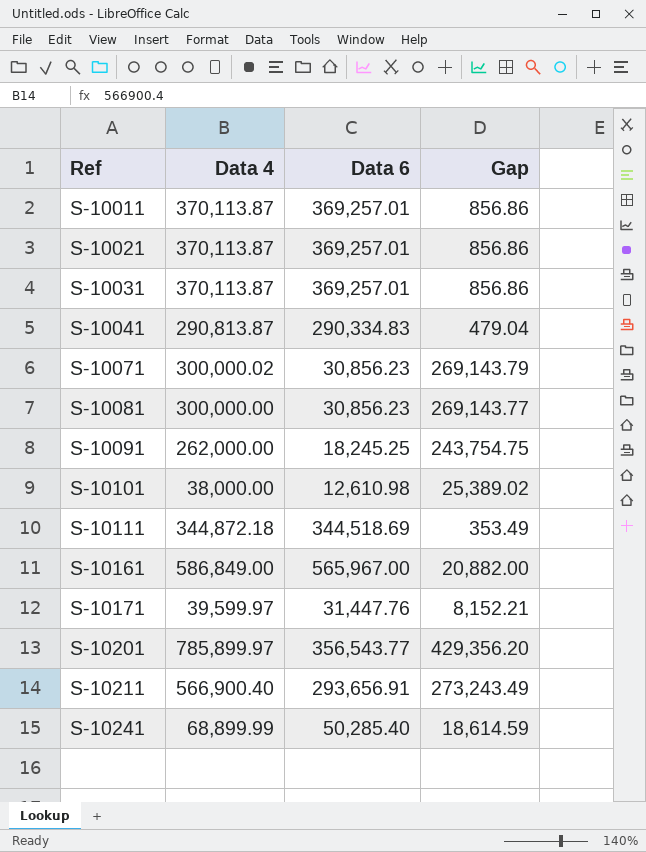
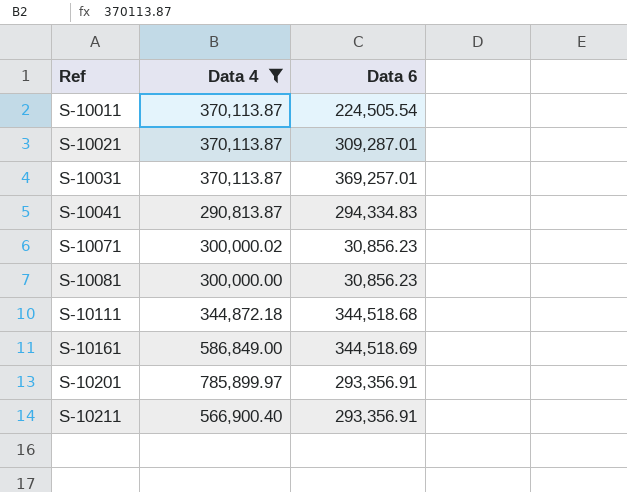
filter: none -> Data 4 >= 290,813.87
column Gap | formula: [Data 4] - [Data 6] -> none
S-10011 | Data 6: 369,257.01 -> 224,505.54
S-10021 | Data 6: 369,257.01 -> 309,287.01
S-10041 | Data 6: 290,334.83 -> 294,334.83
S-10111 | Data 6: 344,518.69 -> 344,518.68
S-10161 | Data 6: 565,967.00 -> 344,518.69
S-10201 | Data 6: 356,543.77 -> 293,356.91
S-10211 | Data 6: 293,656.91 -> 293,356.91

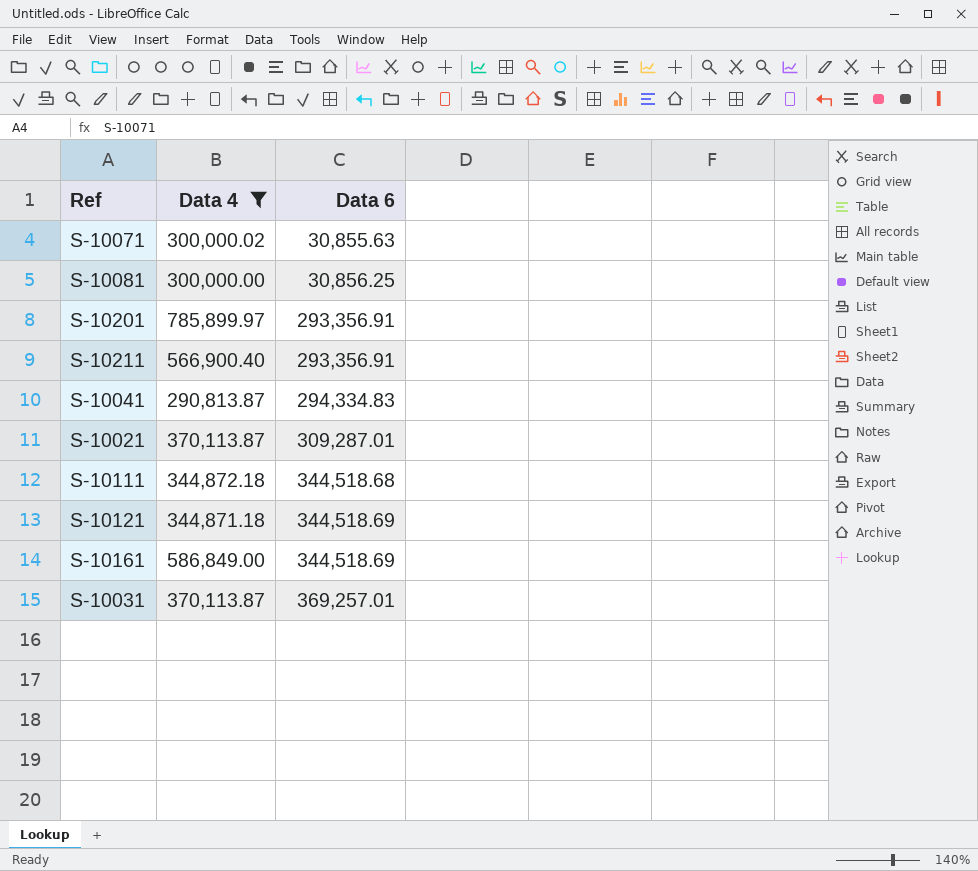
row order: Ref ascending -> Data 6 ascending
row S-10011: 370,113.87 | 224,505.54 -> none
S-10071 | Data 6: 30,856.23 -> 30,855.63
S-10081 | Data 6: 30,856.23 -> 30,856.25
row S-10121: none -> 344,871.18 | 344,518.69

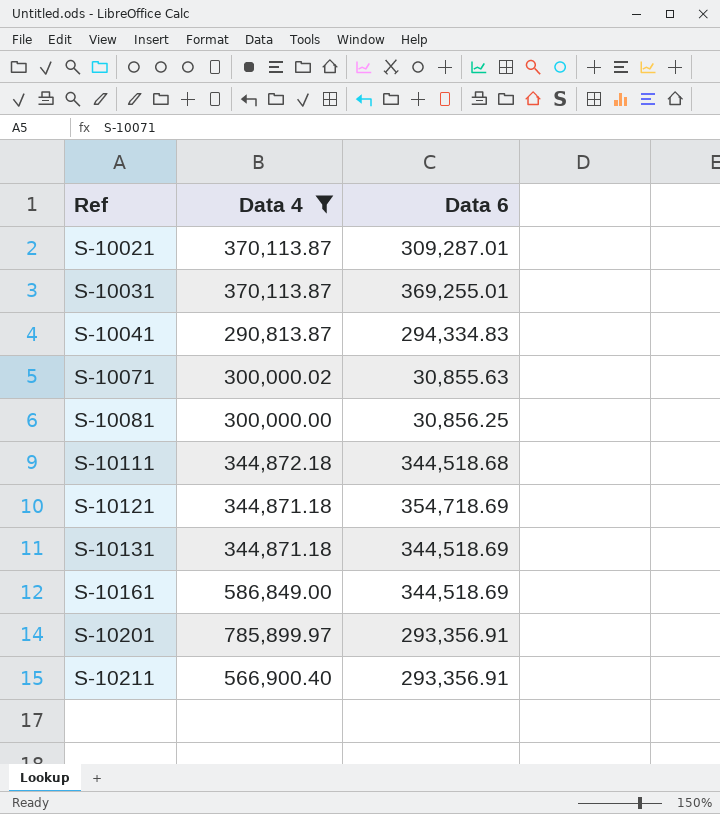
row order: Data 6 ascending -> Ref ascending
S-10031 | Data 6: 369,257.01 -> 369,255.01
S-10121 | Data 6: 344,518.69 -> 354,718.69
row S-10131: none -> 344,871.18 | 344,518.69

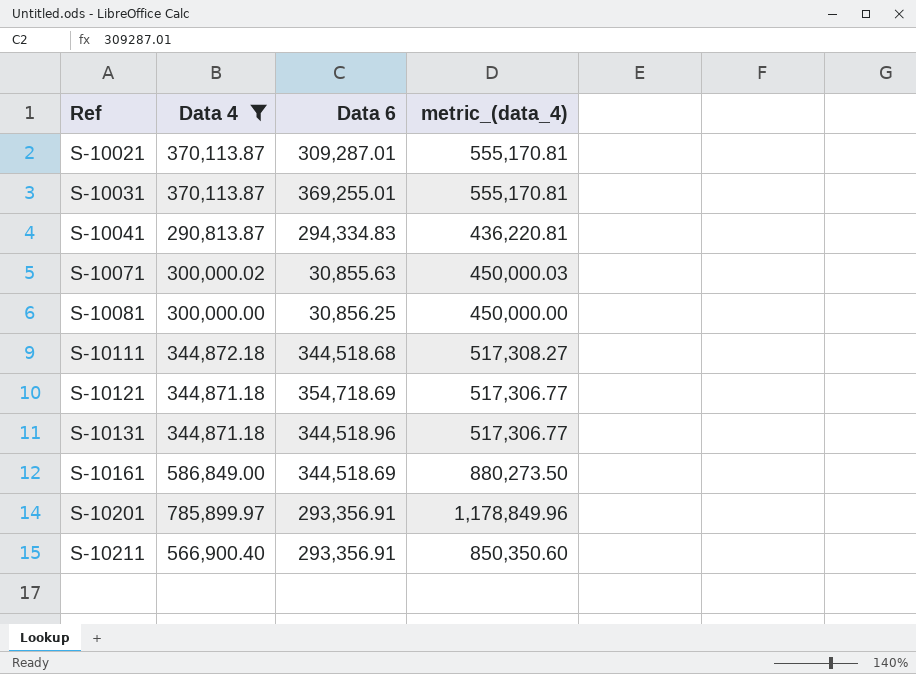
column metric_(data_4) | formula: none -> [Data 4] * 1.5
S-10131 | Data 6: 344,518.69 -> 344,518.96

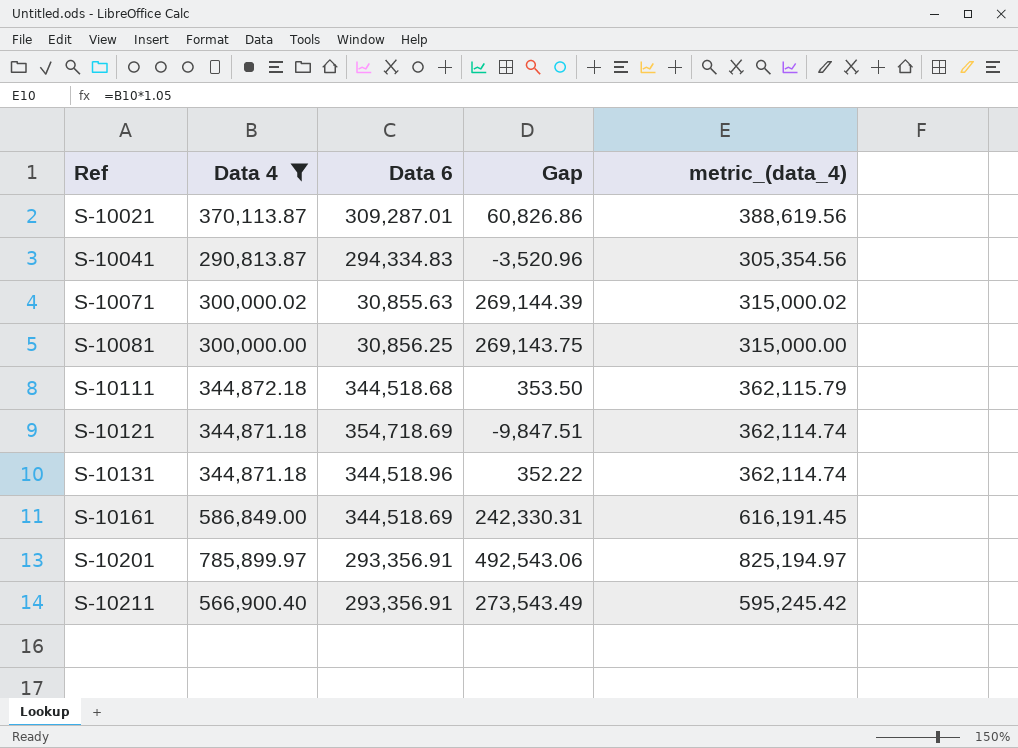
column Gap | formula: none -> [Data 4] - [Data 6]
column metric_(data_4) | formula: [Data 4] * 1.5 -> [Data 4] * 1.05
row S-10031: 370,113.87 | 369,255.01 | 555,170.81 -> none

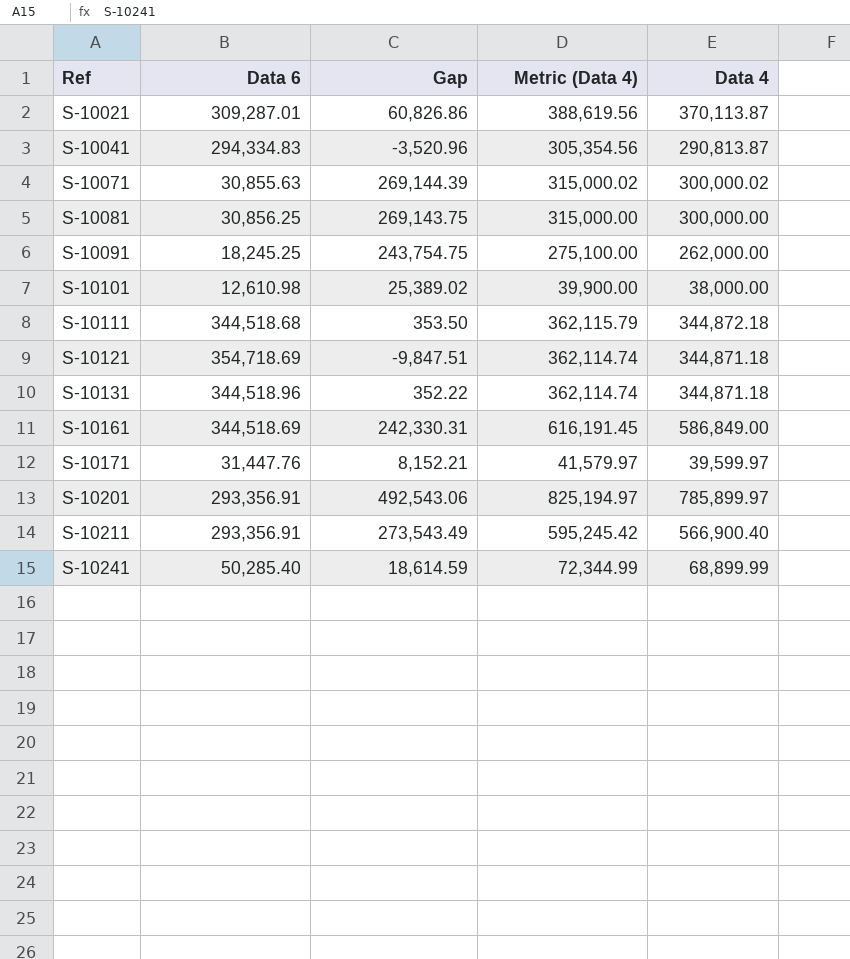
filter: Data 4 >= 290,813.87 -> none
column name: metric_(data_4) -> Metric (Data 4)
column Data 4 | position: 2 -> 5

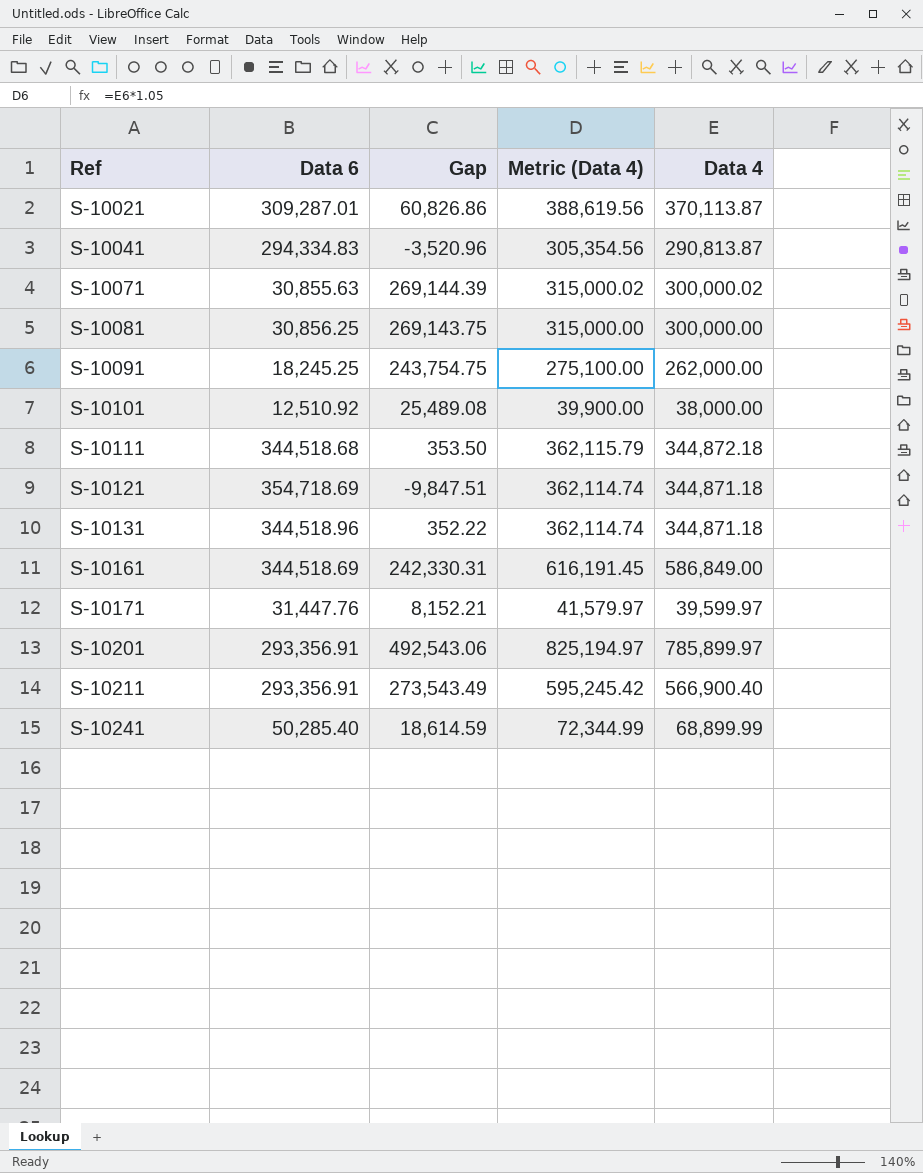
S-10101 | Data 6: 12,610.98 -> 12,510.92
S-10101 | Gap: 25,389.02 -> 25,489.08

